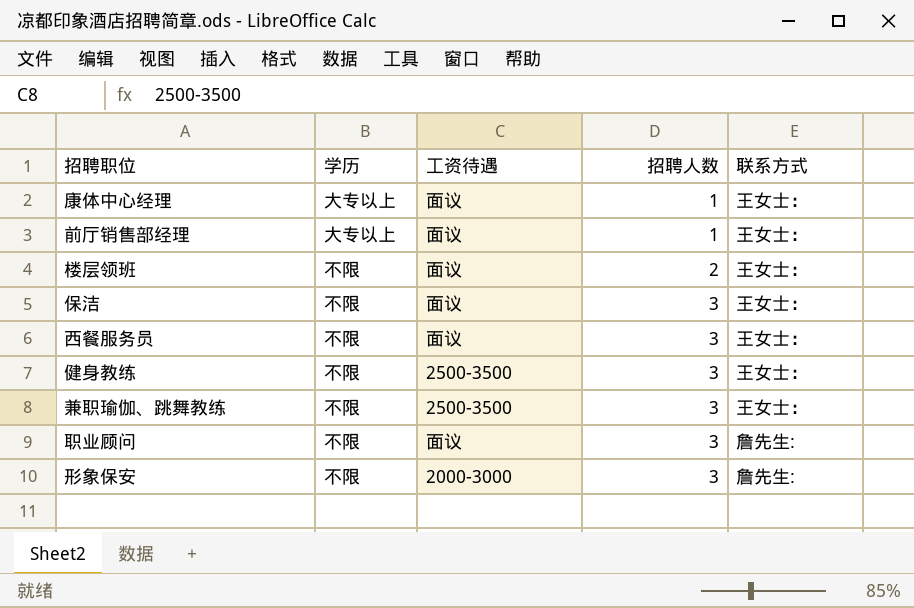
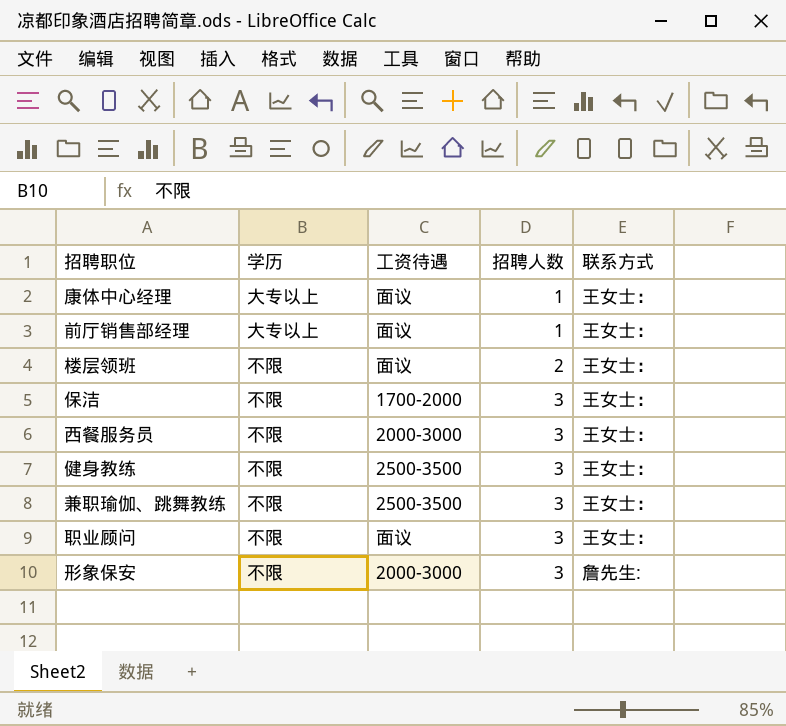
保洁 | 工资待遇: 面议 -> 1700-2000
西餐服务员 | 工资待遇: 面议 -> 2000-3000
职业顾问 | 联系方式: 詹先生: -> 王女士：

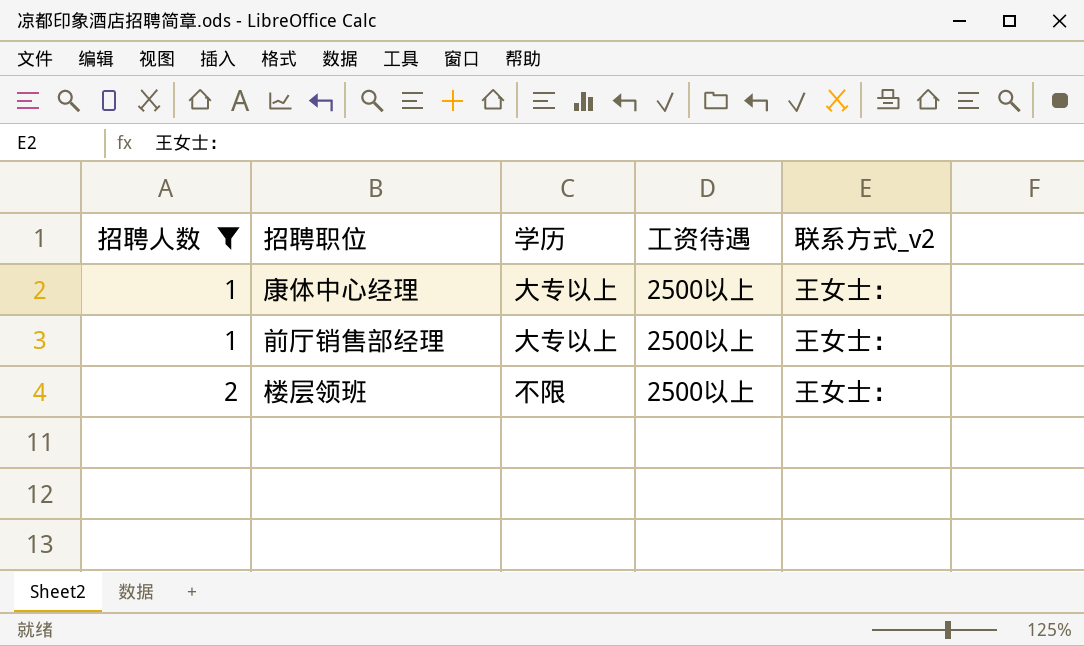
filter: none -> 招聘人数 != 3
column 招聘人数 | position: 4 -> 1
column name: 联系方式 -> 联系方式_v2
康体中心经理 | 工资待遇: 面议 -> 2500以上
前厅销售部经理 | 工资待遇: 面议 -> 2500以上
楼层领班 | 工资待遇: 面议 -> 2500以上

